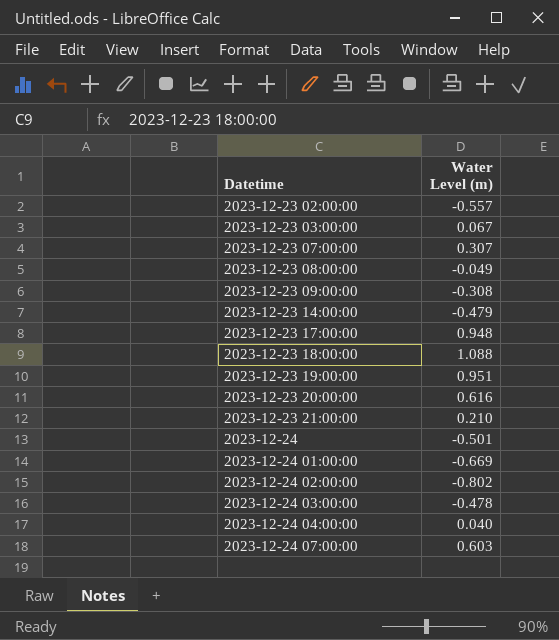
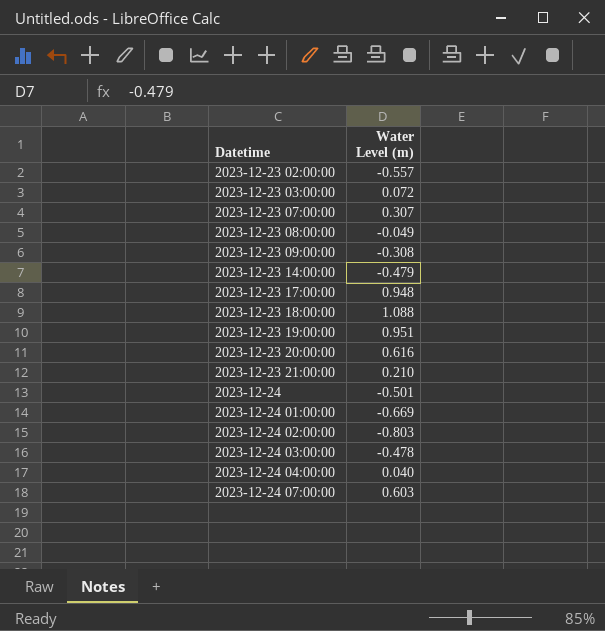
2023-12-23 03:00:00 | Water Level (m): 0.067 -> 0.072
2023-12-24 02:00:00 | Water Level (m): -0.802 -> -0.803

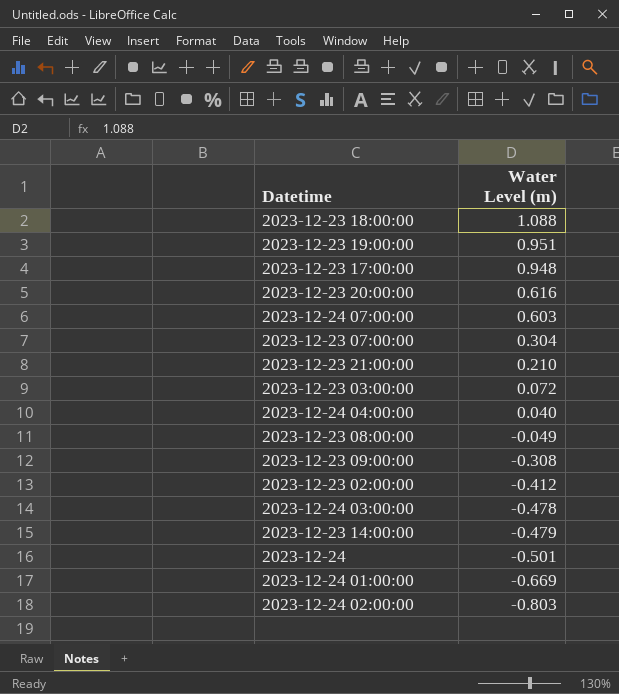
row order: Datetime ascending -> Water Level (m) descending
2023-12-23 07:00:00 | Water Level (m): 0.307 -> 0.304
2023-12-23 02:00:00 | Water Level (m): -0.557 -> -0.412

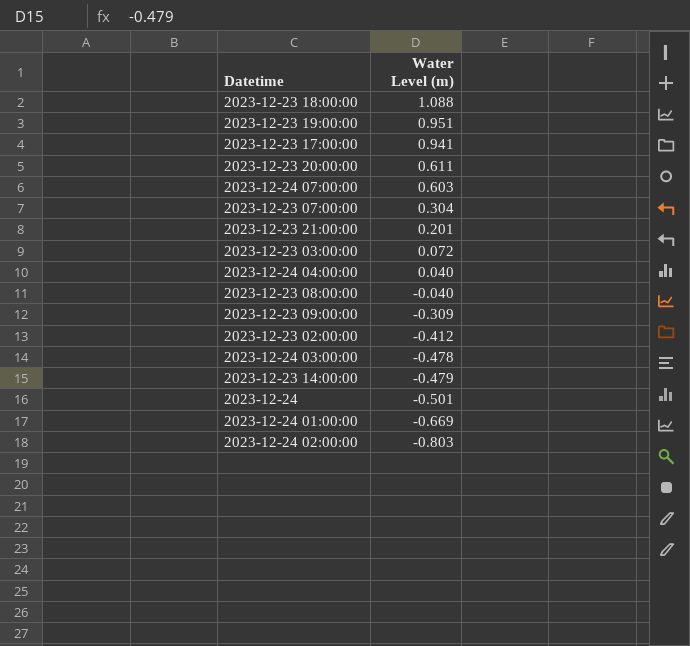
2023-12-23 17:00:00 | Water Level (m): 0.948 -> 0.941
2023-12-23 20:00:00 | Water Level (m): 0.616 -> 0.611
2023-12-23 21:00:00 | Water Level (m): 0.210 -> 0.201
2023-12-23 08:00:00 | Water Level (m): -0.049 -> -0.040
2023-12-23 09:00:00 | Water Level (m): -0.308 -> -0.309

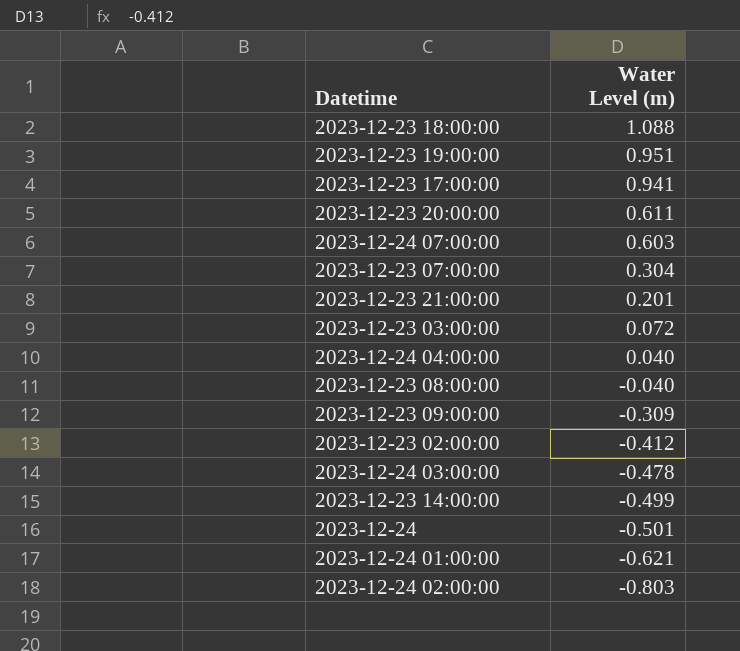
2023-12-23 14:00:00 | Water Level (m): -0.479 -> -0.499
2023-12-24 01:00:00 | Water Level (m): -0.669 -> -0.621

